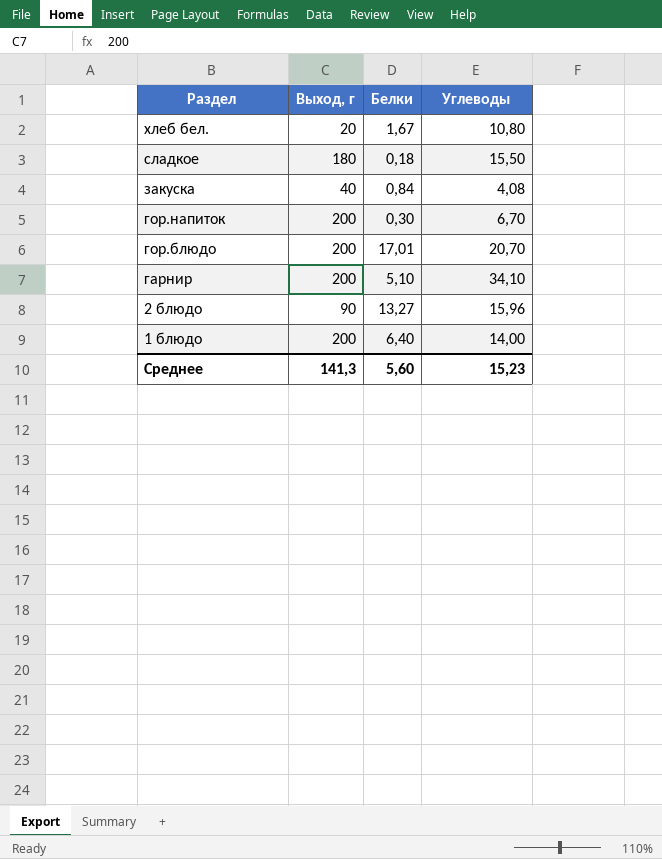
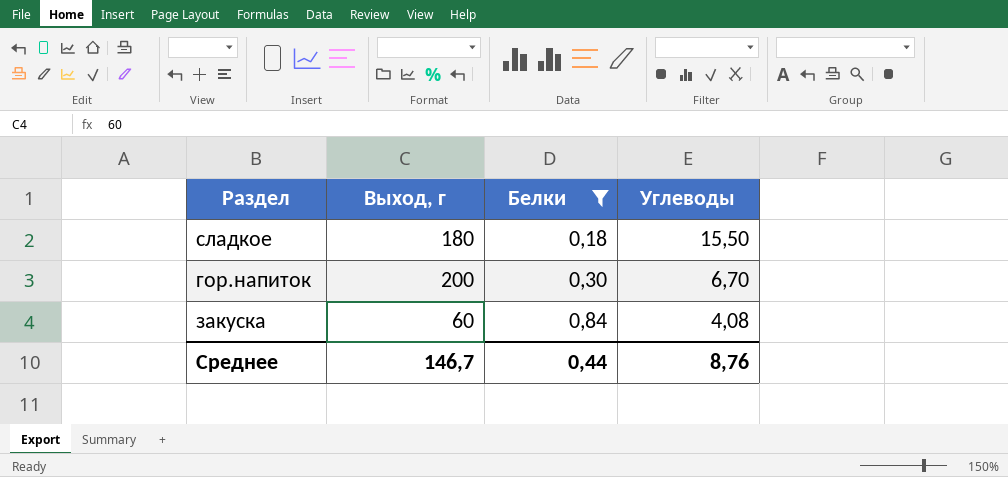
filter: none -> Белки <= 0,84
row order: Раздел descending -> Белки ascending
закуска | Выход, г: 40 -> 60
Среднее | Выход, г: 141,3 -> 146,7
Среднее | Белки: 5,60 -> 0,44
Среднее | Углеводы: 15,23 -> 8,76

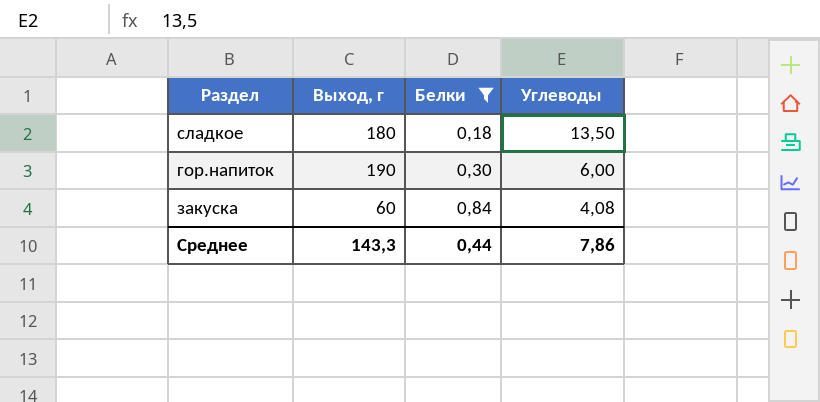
сладкое | Углеводы: 15,50 -> 13,50
гор.напиток | Выход, г: 200 -> 190
гор.напиток | Углеводы: 6,70 -> 6,00
Среднее | Выход, г: 146,7 -> 143,3
Среднее | Углеводы: 8,76 -> 7,86

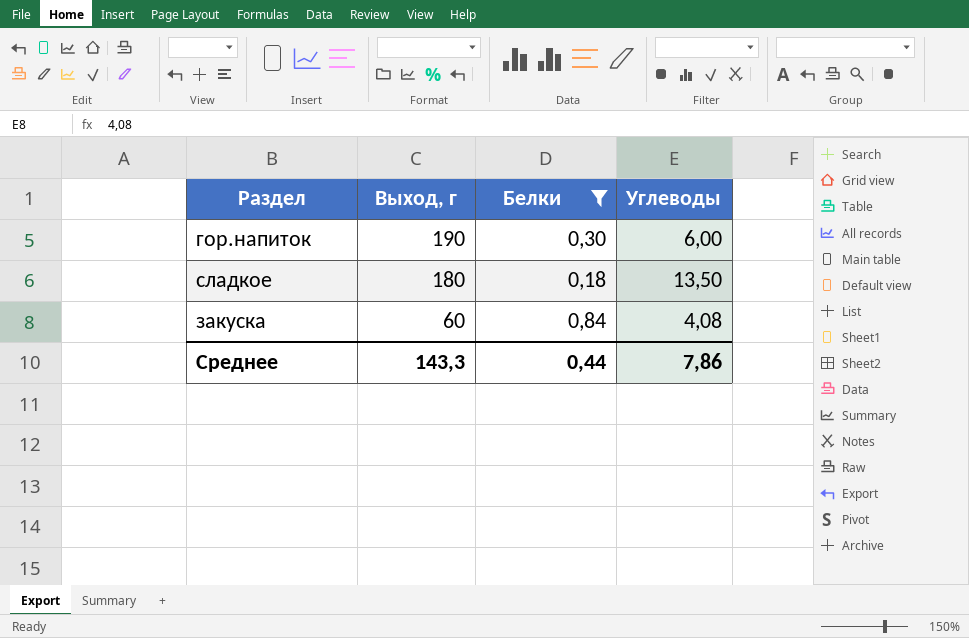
row order: Белки ascending -> Выход, г descending

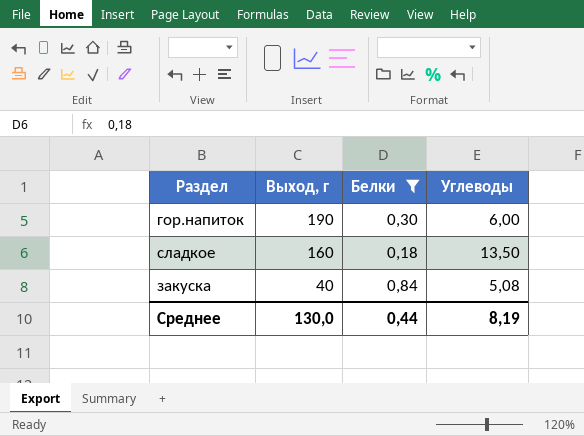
сладкое | Выход, г: 180 -> 160
закуска | Выход, г: 60 -> 40
закуска | Углеводы: 4,08 -> 5,08
Среднее | Выход, г: 143,3 -> 130,0
Среднее | Углеводы: 7,86 -> 8,19

